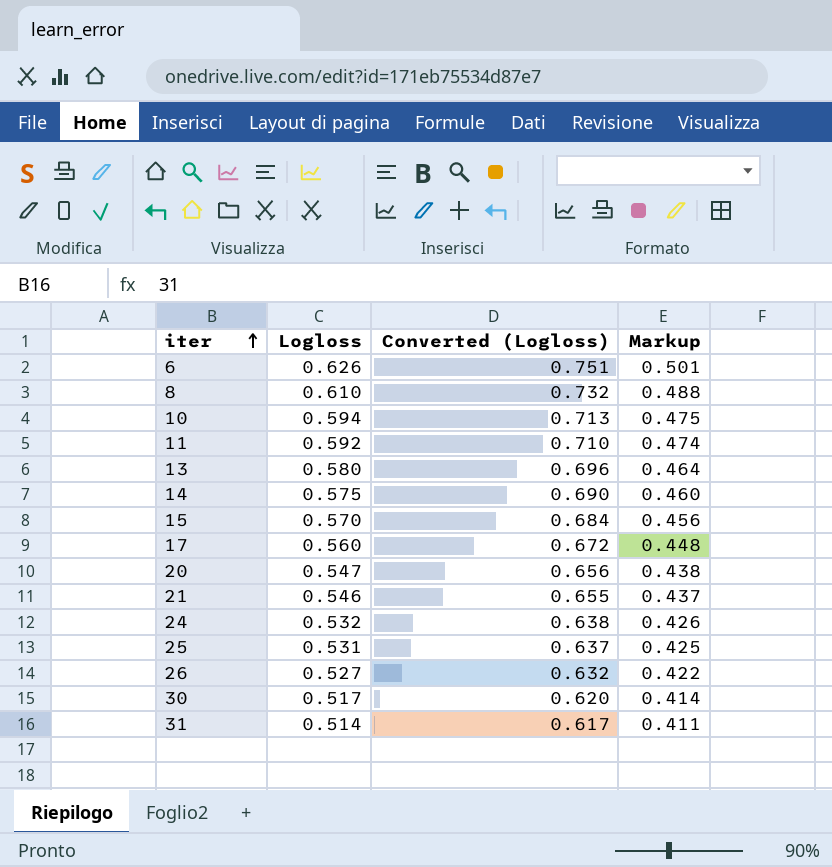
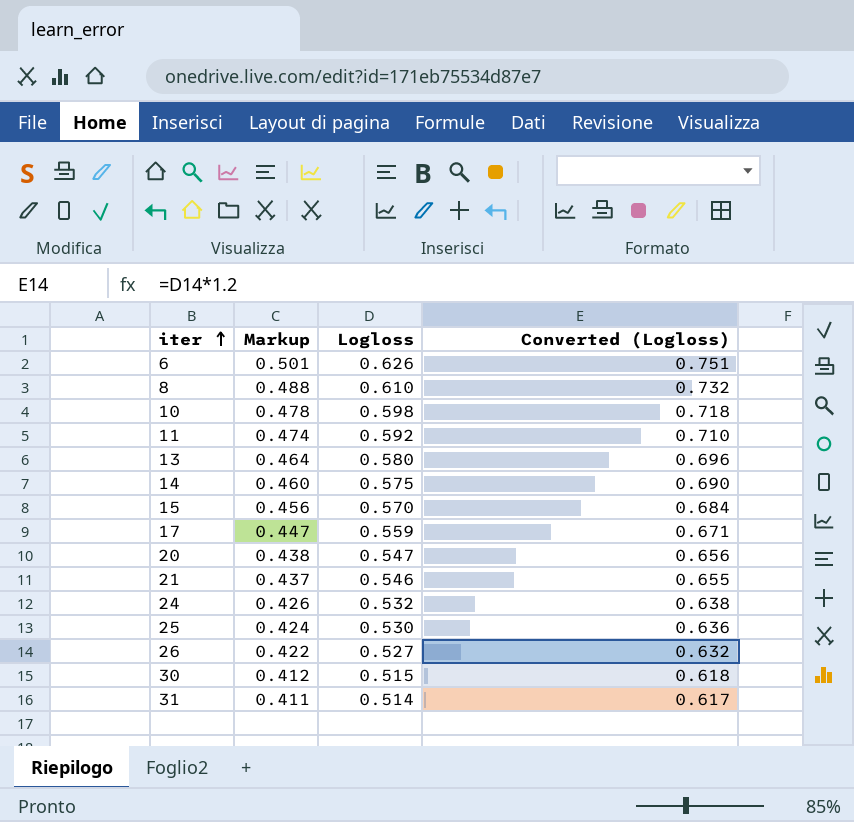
column Markup | position: 4 -> 2
10 | Markup: 0.475 -> 0.478
10 | Logloss: 0.594 -> 0.598
10 | Converted (Logloss): 0.713 -> 0.718
17 | Markup: 0.448 -> 0.447
17 | Logloss: 0.560 -> 0.559
17 | Converted (Logloss): 0.672 -> 0.671
25 | Markup: 0.425 -> 0.424
25 | Logloss: 0.531 -> 0.530
25 | Converted (Logloss): 0.637 -> 0.636
30 | Markup: 0.414 -> 0.412
30 | Logloss: 0.517 -> 0.515
30 | Converted (Logloss): 0.620 -> 0.618

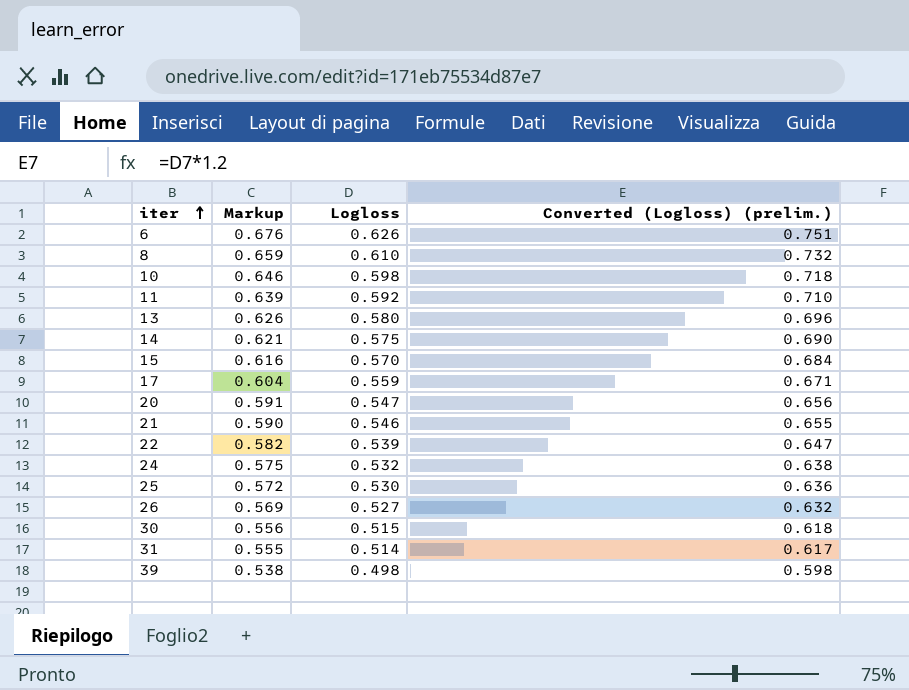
column Markup | formula: [Logloss] * 0.8 -> [Logloss] * 1.08
column name: Converted (Logloss) -> Converted (Logloss) (prelim.)
row 22: none -> 0.582 | 0.539 | 0.647
row 39: none -> 0.538 | 0.498 | 0.598

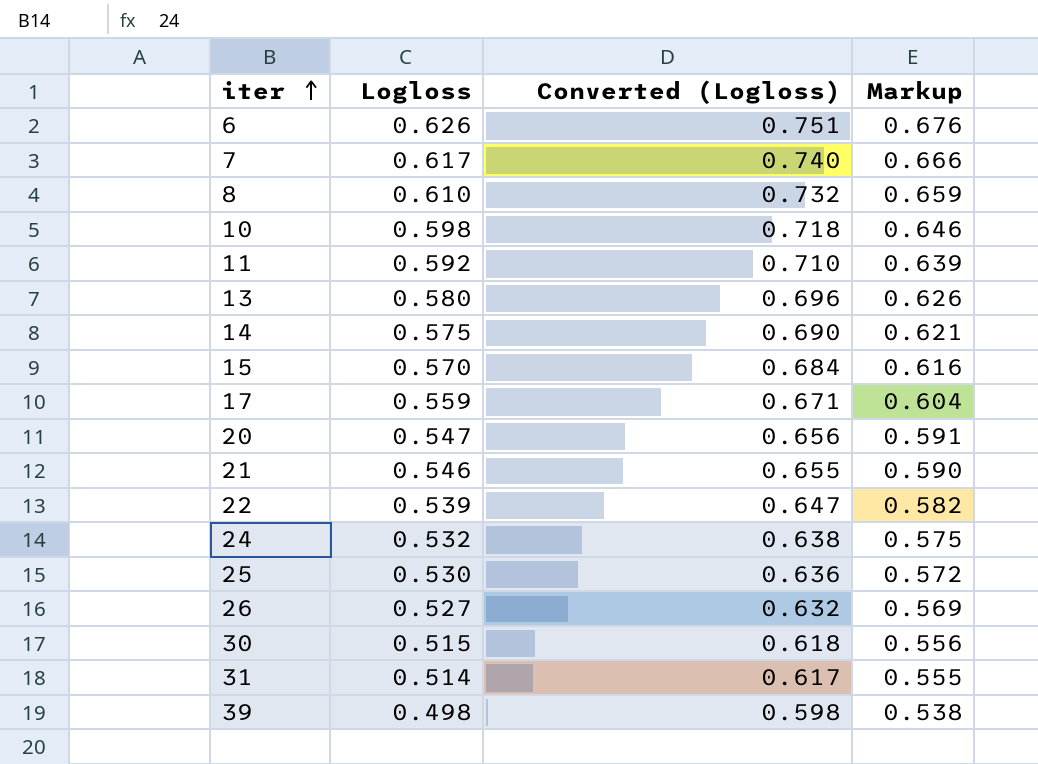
column name: Converted (Logloss) (prelim.) -> Converted (Logloss)
column Markup | position: 2 -> 4
row 7: none -> 0.617 | 0.740 | 0.666

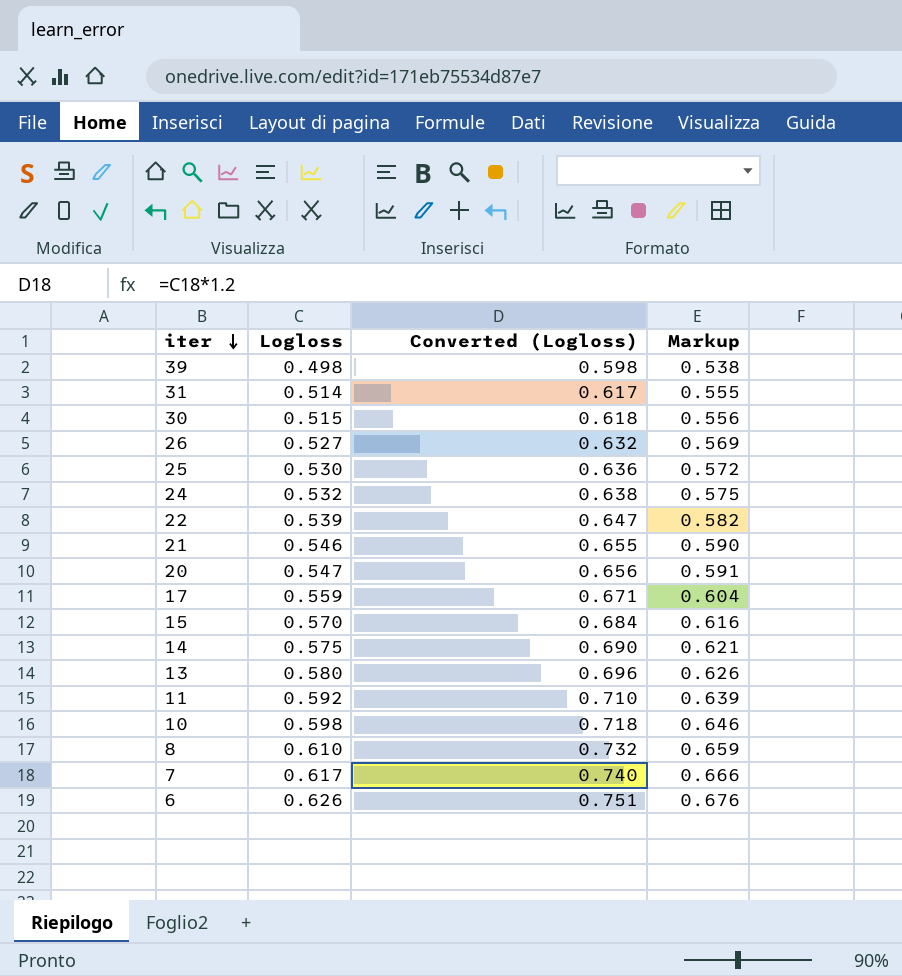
row order: iter ascending -> iter descending

